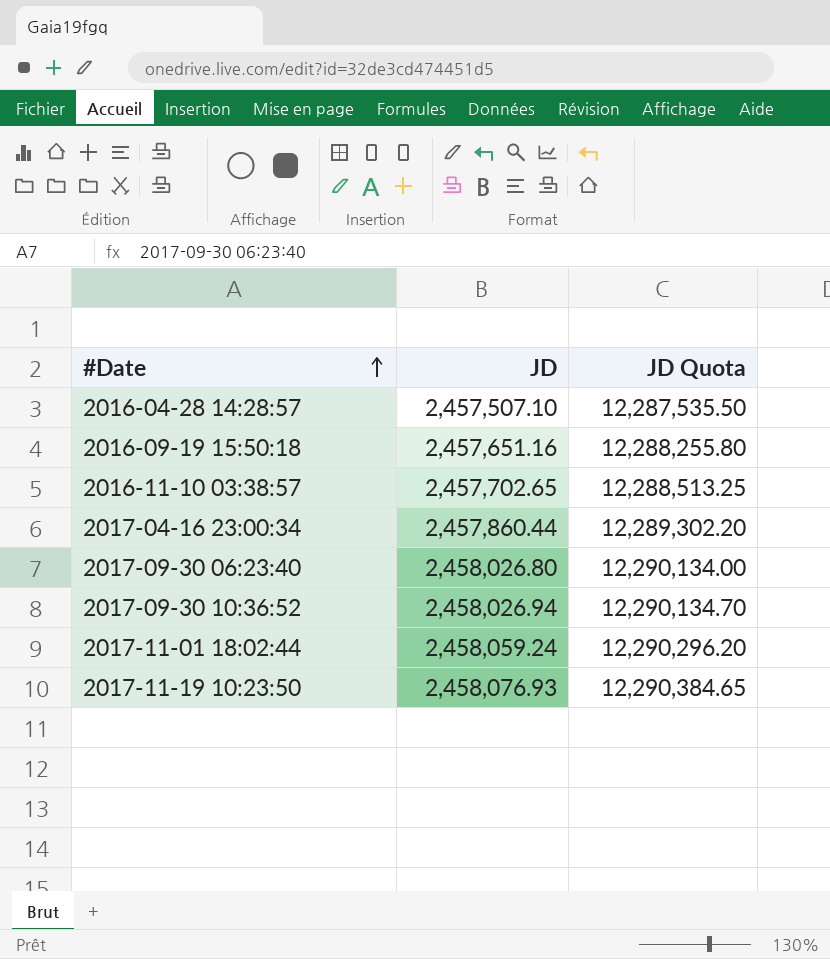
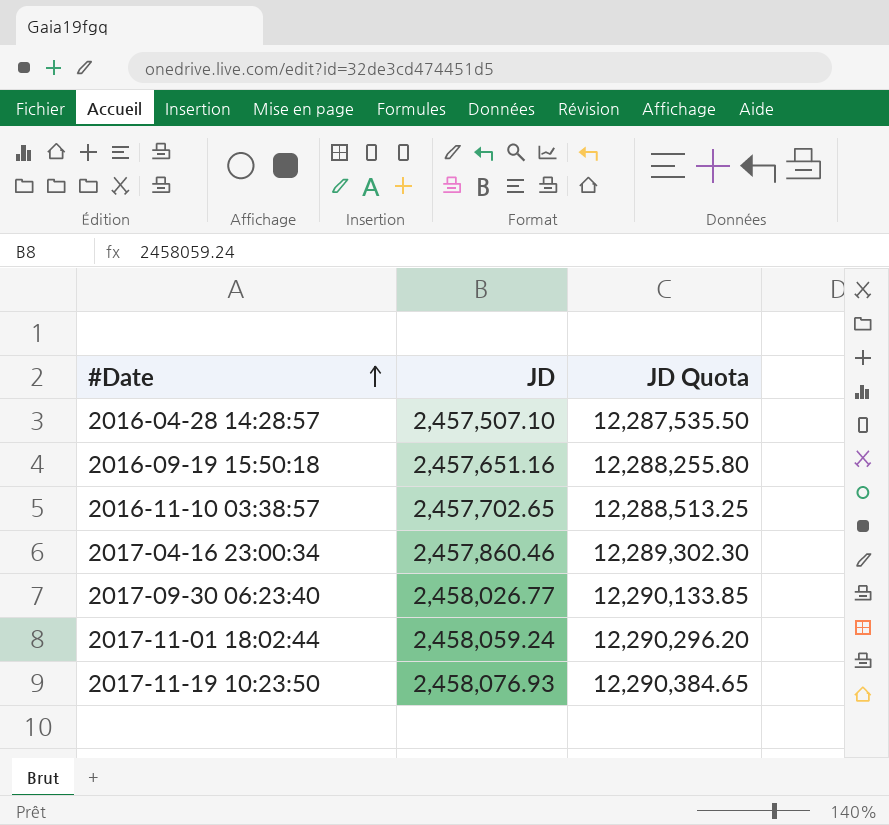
row 2017-09-30 10:36:52: 2,458,026.94 | 12,290,134.70 -> none
2017-04-16 23:00:34 | JD: 2,457,860.44 -> 2,457,860.46
2017-04-16 23:00:34 | JD Quota: 12,289,302.20 -> 12,289,302.30
2017-09-30 06:23:40 | JD: 2,458,026.80 -> 2,458,026.77
2017-09-30 06:23:40 | JD Quota: 12,290,134.00 -> 12,290,133.85

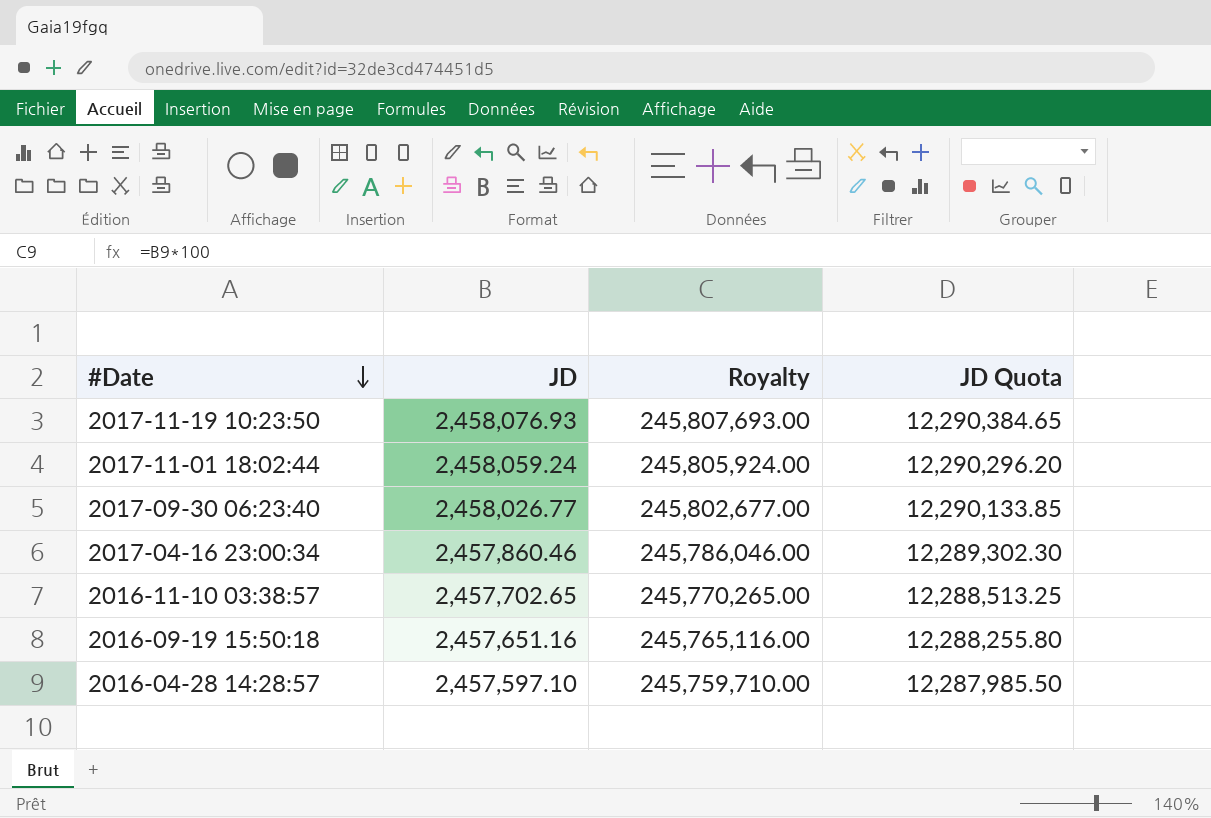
row order: #Date ascending -> #Date descending
column Royalty | formula: none -> [JD] * 100
2016-04-28 14:28:57 | JD: 2,457,507.10 -> 2,457,597.10
2016-04-28 14:28:57 | JD Quota: 12,287,535.50 -> 12,287,985.50

